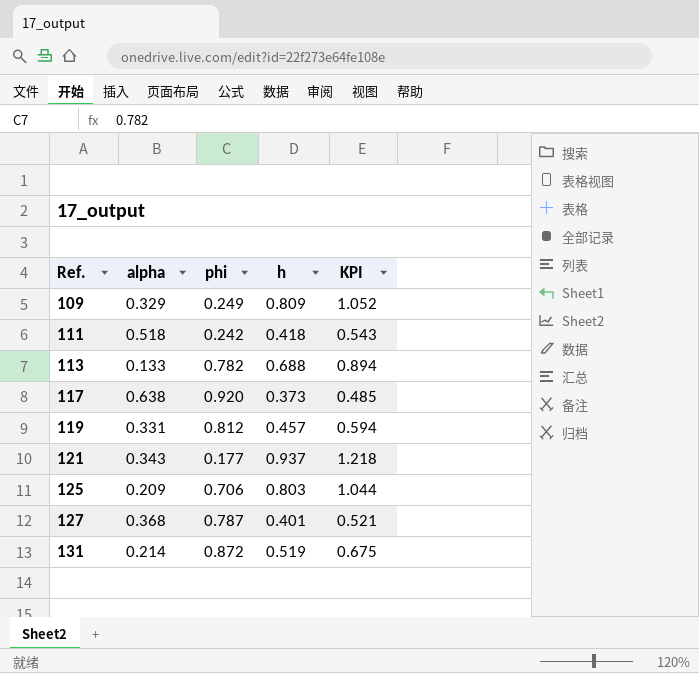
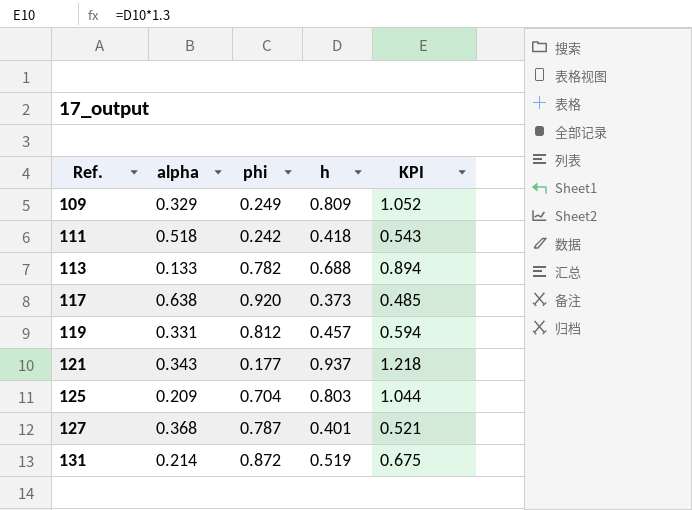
125 | phi: 0.706 -> 0.704

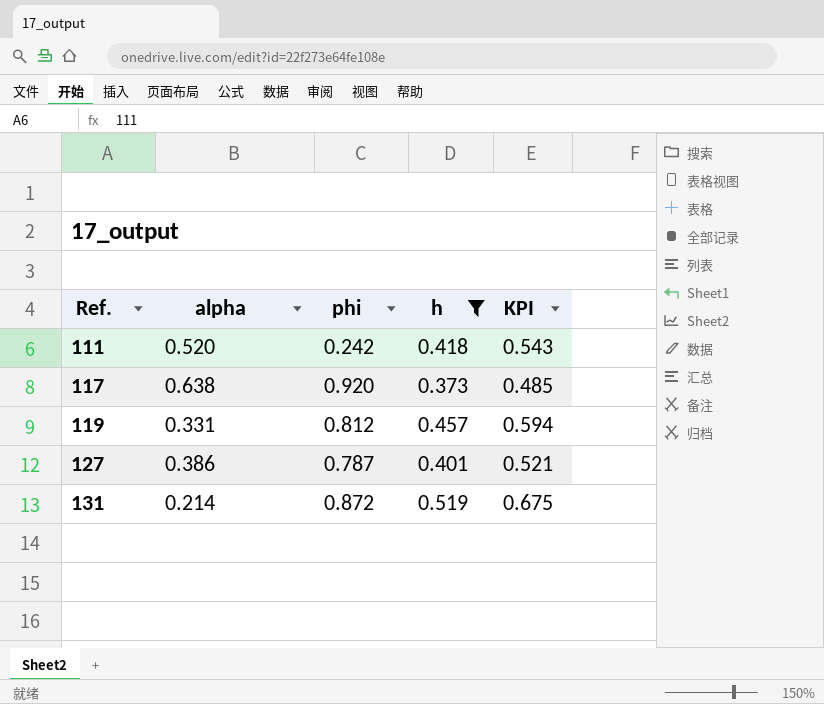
filter: none -> h <= 0.519
111 | alpha: 0.518 -> 0.520
127 | alpha: 0.368 -> 0.386

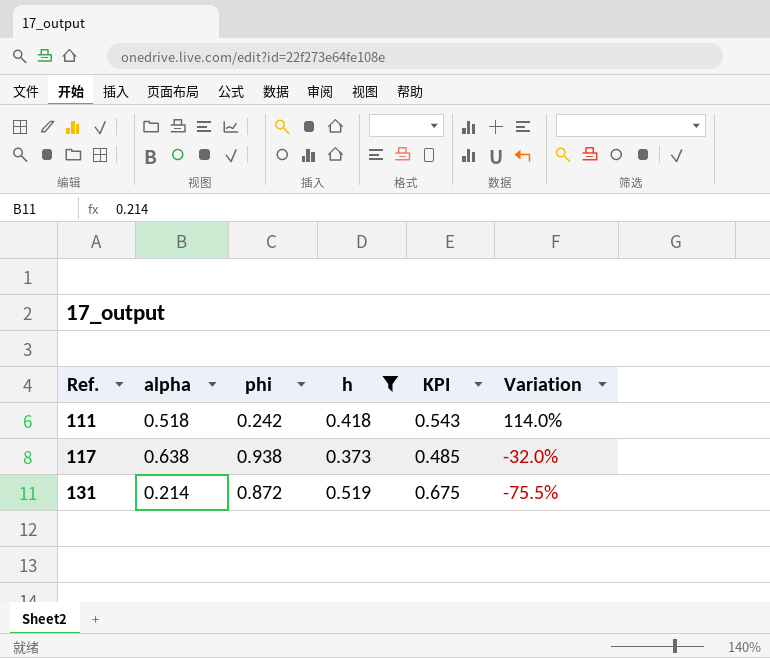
column Variation | formula: none -> ([alpha] - [phi]) / [phi]
row 119: 0.331 | 0.812 | 0.457 | 0.594 -> none
row 127: 0.386 | 0.787 | 0.401 | 0.521 -> none
111 | alpha: 0.520 -> 0.518
117 | phi: 0.920 -> 0.938

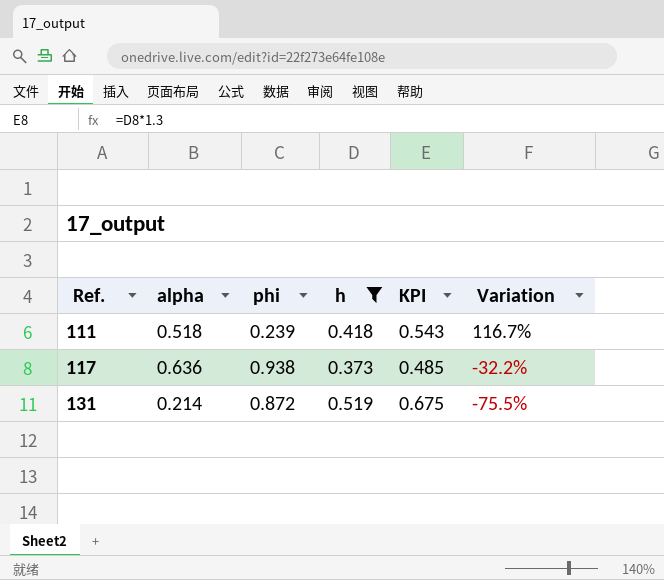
111 | phi: 0.242 -> 0.239
111 | Variation: 114.0% -> 116.7%
117 | alpha: 0.638 -> 0.636
117 | Variation: -32.0% -> -32.2%

